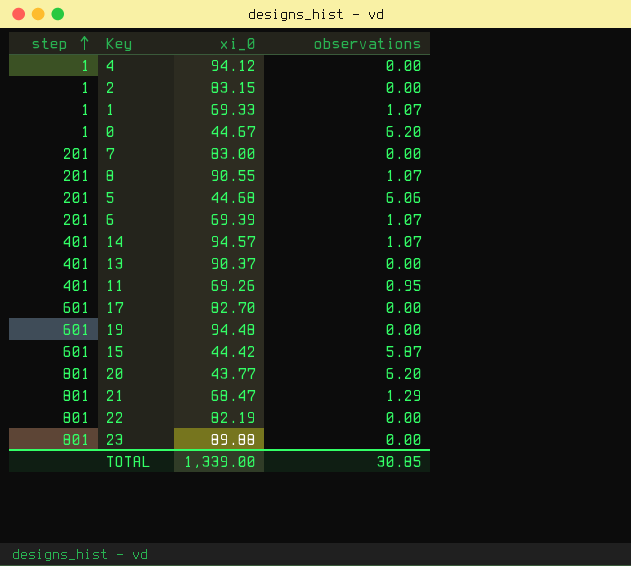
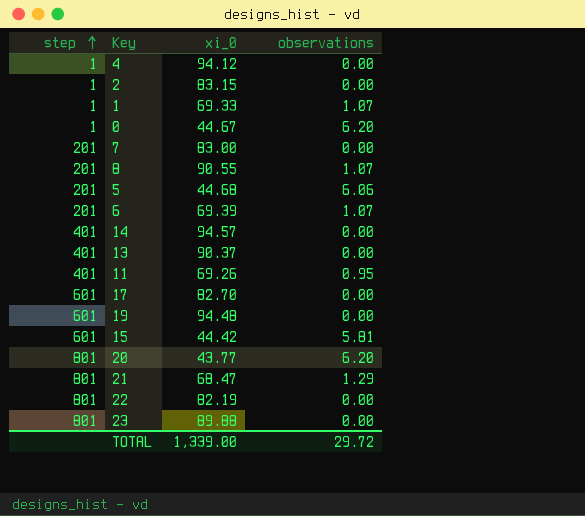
14 | observations: 1.07 -> 0.00
15 | observations: 5.87 -> 5.81
TOTAL | observations: 30.85 -> 29.72

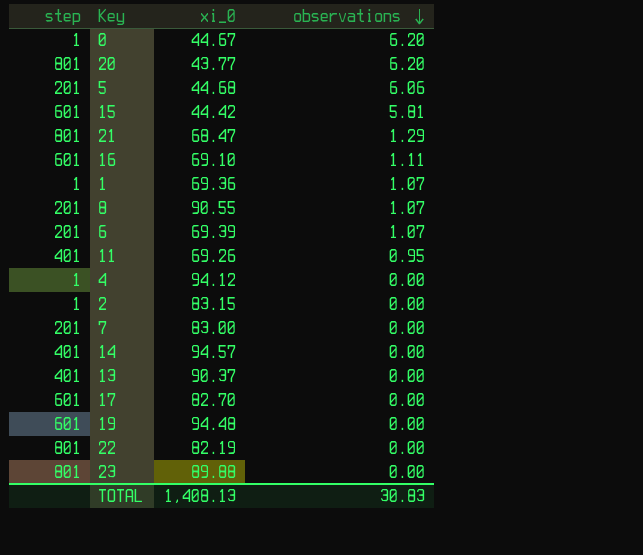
row order: step ascending -> observations descending
row 16: none -> 601 | 69.10 | 1.11
1 | xi_0: 69.33 -> 69.36
TOTAL | xi_0: 1,339.00 -> 1,408.13
TOTAL | observations: 29.72 -> 30.83

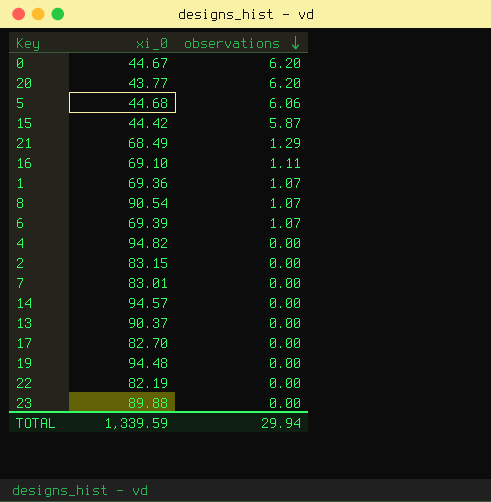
column step | position: 1 -> none
row 11: 401 | 69.26 | 0.95 -> none
15 | observations: 5.81 -> 5.87
21 | xi_0: 68.47 -> 68.49
8 | xi_0: 90.55 -> 90.54
4 | xi_0: 94.12 -> 94.82
7 | xi_0: 83.00 -> 83.01
TOTAL | xi_0: 1,408.13 -> 1,339.59
TOTAL | observations: 30.83 -> 29.94

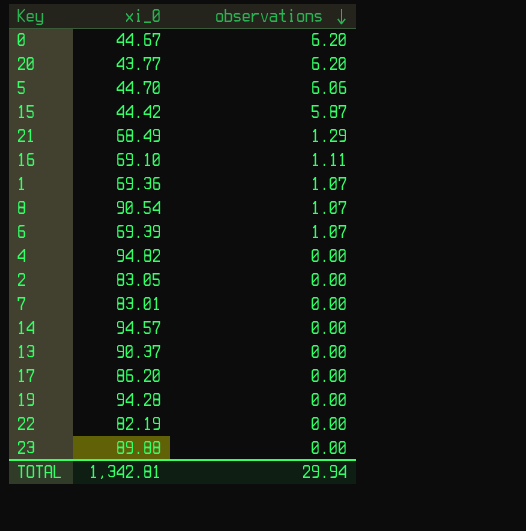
5 | xi_0: 44.68 -> 44.70
2 | xi_0: 83.15 -> 83.05
17 | xi_0: 82.70 -> 86.20
19 | xi_0: 94.48 -> 94.28
TOTAL | xi_0: 1,339.59 -> 1,342.81

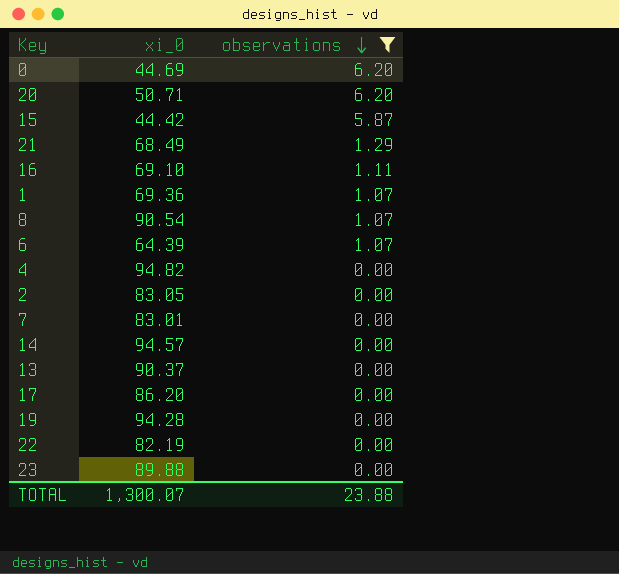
filter: none -> observations != 6.06
0 | xi_0: 44.67 -> 44.69
20 | xi_0: 43.77 -> 50.71
6 | xi_0: 69.39 -> 64.39
TOTAL | xi_0: 1,342.81 -> 1,300.07
TOTAL | observations: 29.94 -> 23.88

